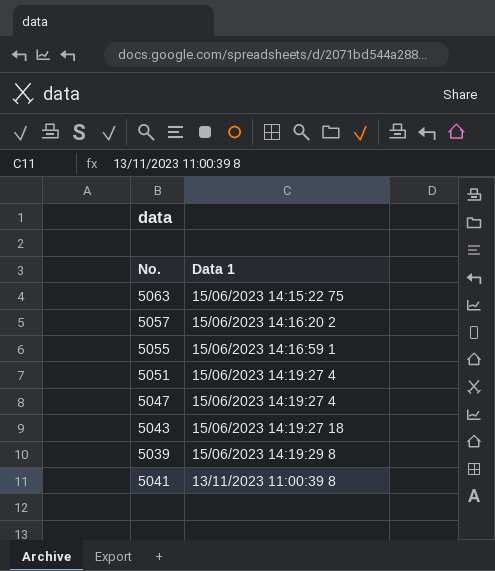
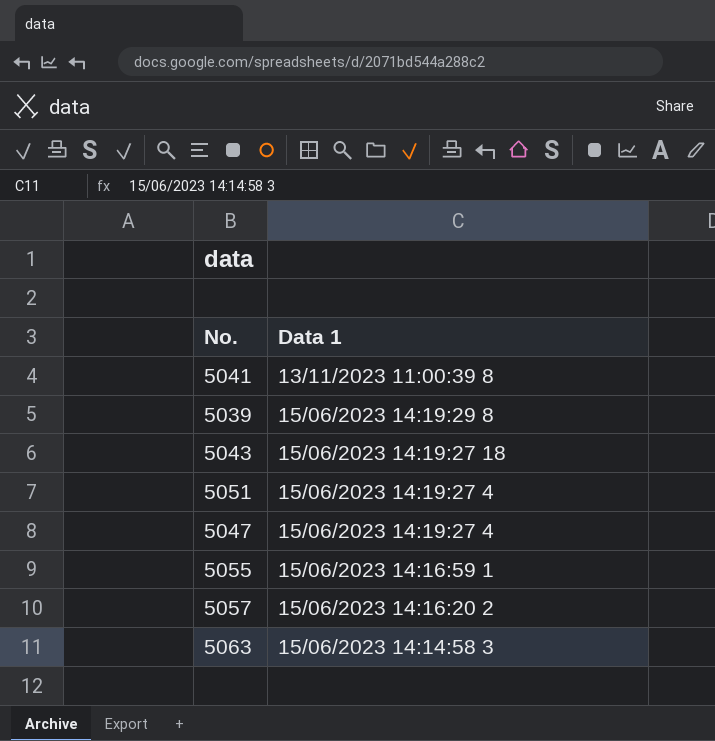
row order: Data 1 ascending -> Data 1 descending
5063 | Data 1: 15/06/2023 14:15:22 75 -> 15/06/2023 14:14:58 3

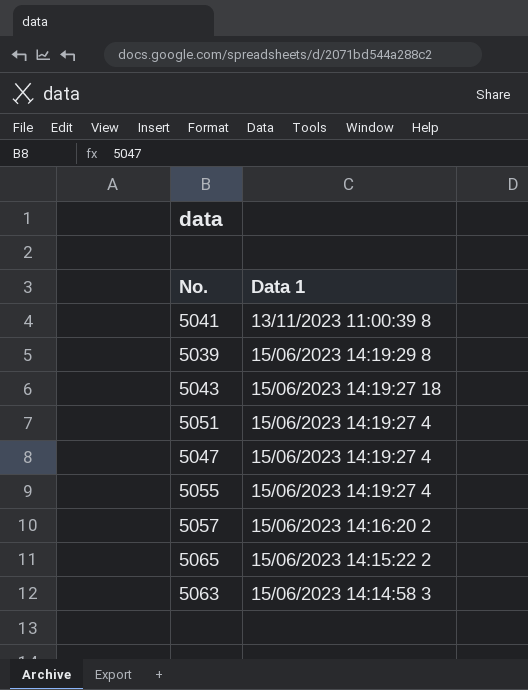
5055 | Data 1: 15/06/2023 14:16:59 1 -> 15/06/2023 14:19:27 4
row 5065: none -> 15/06/2023 14:15:22 2

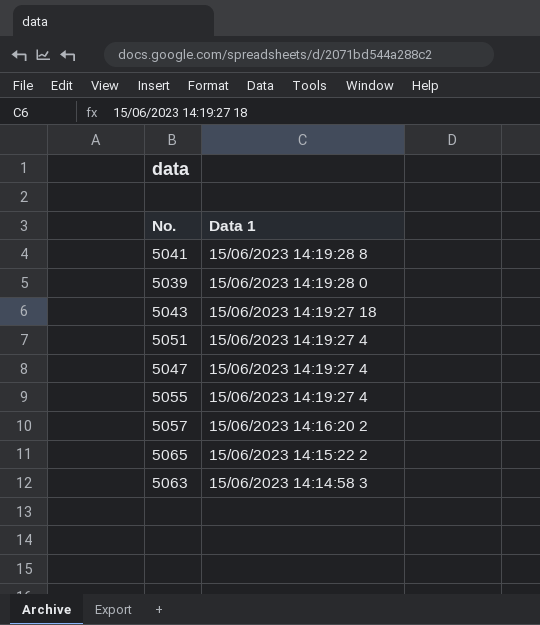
5041 | Data 1: 13/11/2023 11:00:39 8 -> 15/06/2023 14:19:28 8
5039 | Data 1: 15/06/2023 14:19:29 8 -> 15/06/2023 14:19:28 0

